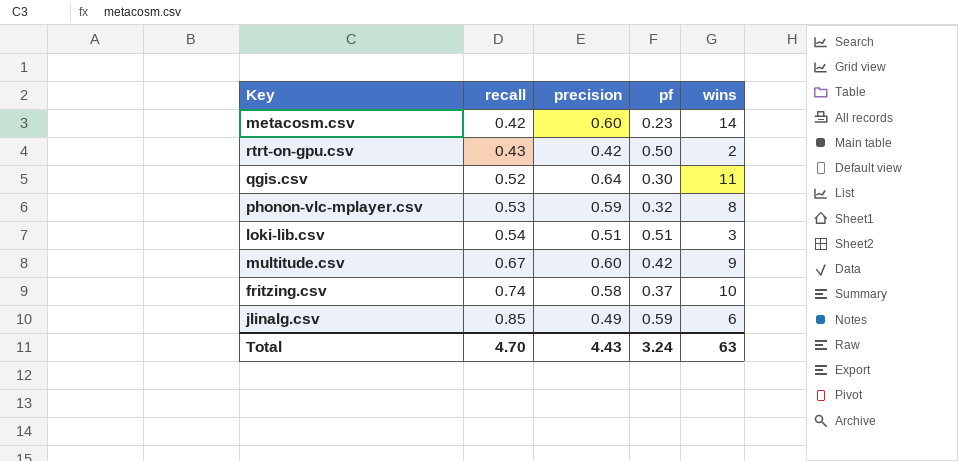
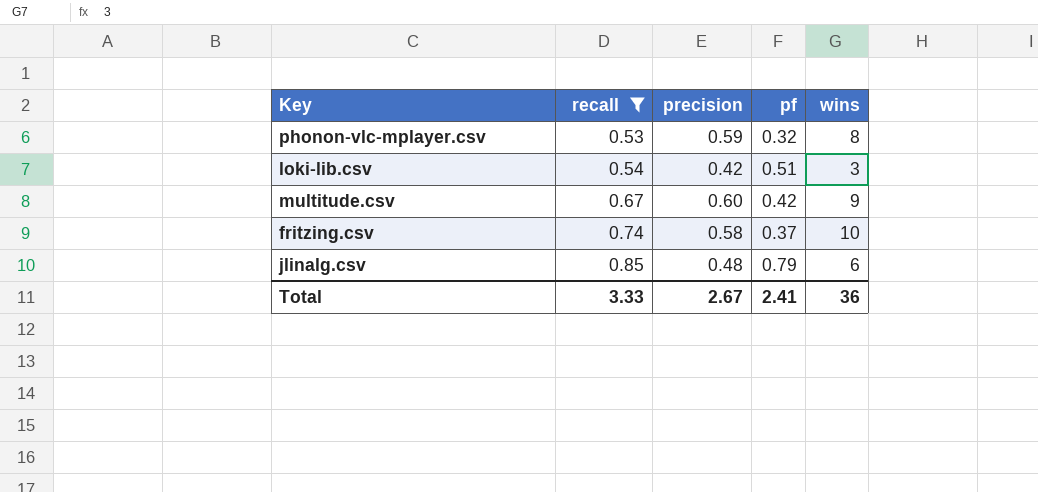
filter: none -> recall >= 0.53
loki-lib.csv | precision: 0.51 -> 0.42
jlinalg.csv | precision: 0.49 -> 0.48
jlinalg.csv | pf: 0.59 -> 0.79
Total | recall: 4.70 -> 3.33
Total | precision: 4.43 -> 2.67
Total | pf: 3.24 -> 2.41
Total | wins: 63 -> 36

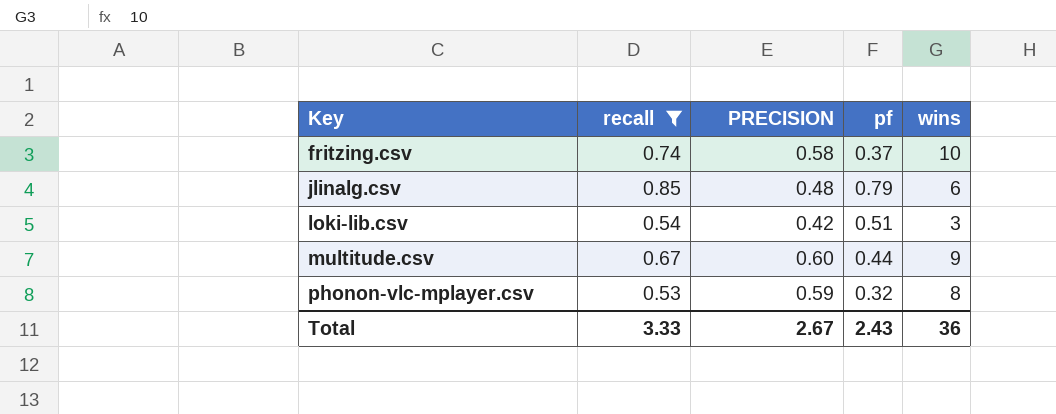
row order: recall ascending -> Key ascending
column name: precision -> PRECISION
multitude.csv | pf: 0.42 -> 0.44
Total | pf: 2.41 -> 2.43

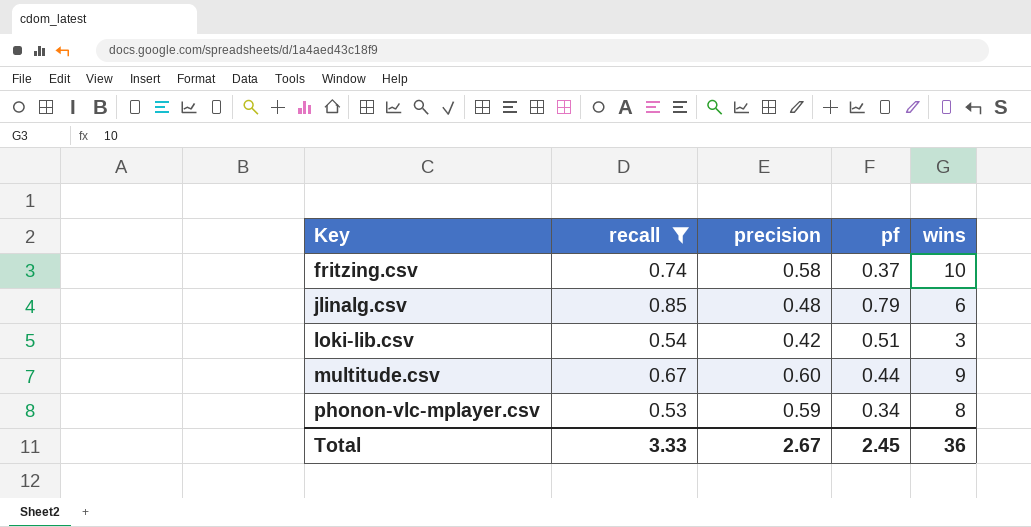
column name: PRECISION -> precision
phonon-vlc-mplayer.csv | pf: 0.32 -> 0.34
Total | pf: 2.43 -> 2.45

